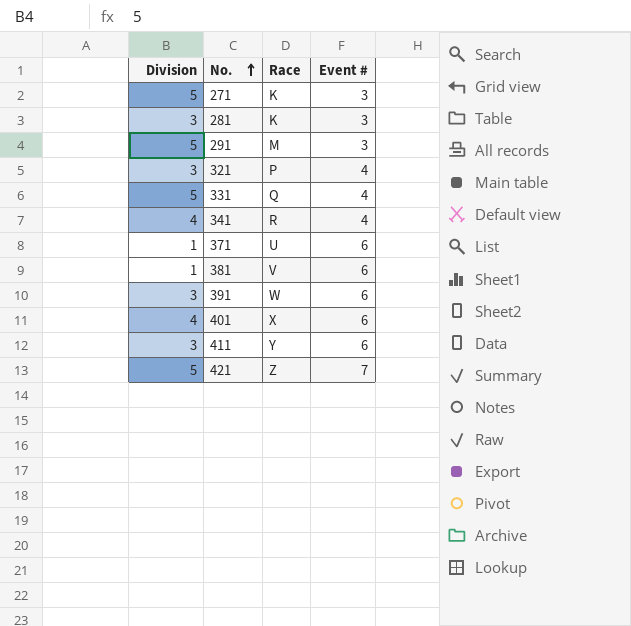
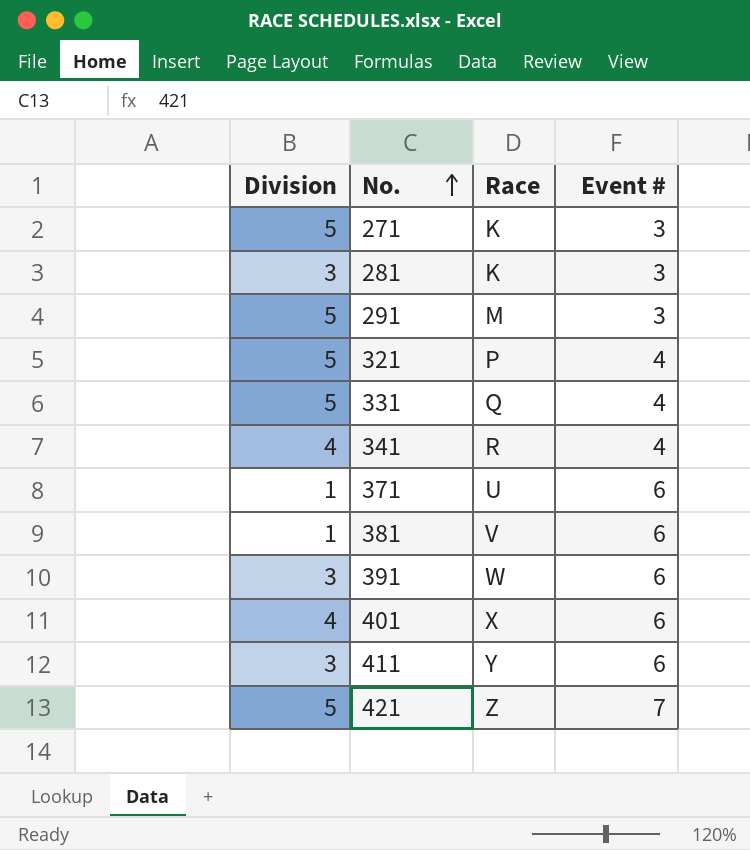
321 | Division: 3 -> 5

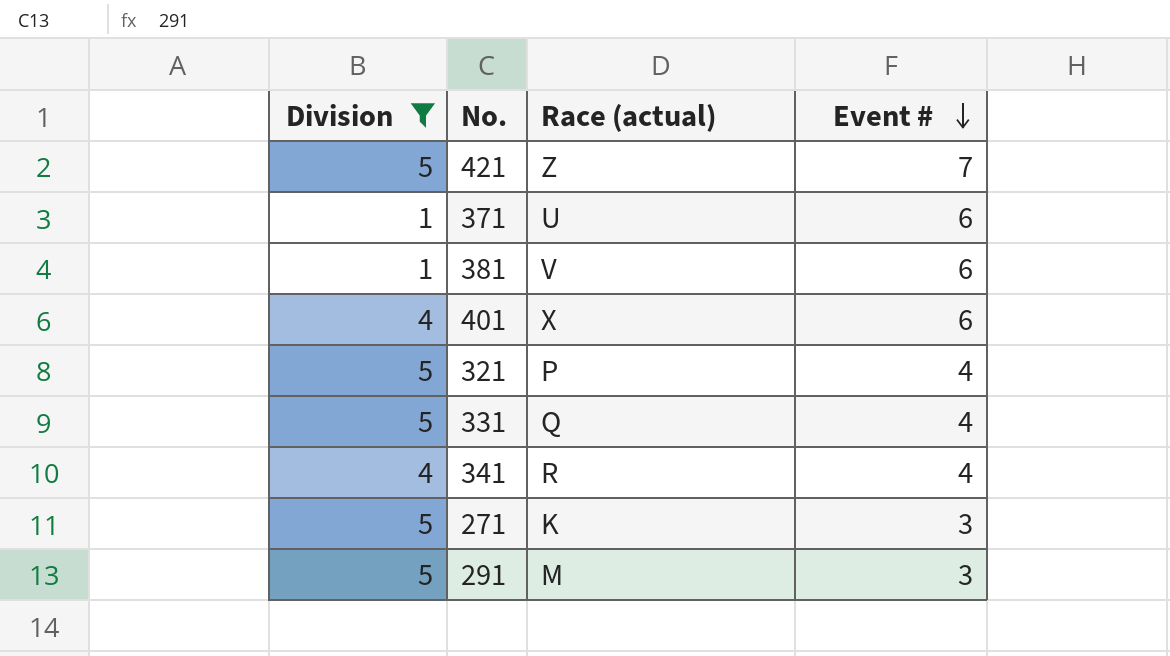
filter: none -> Division != 3
row order: No. ascending -> Event # descending
column name: Race -> Race (actual)

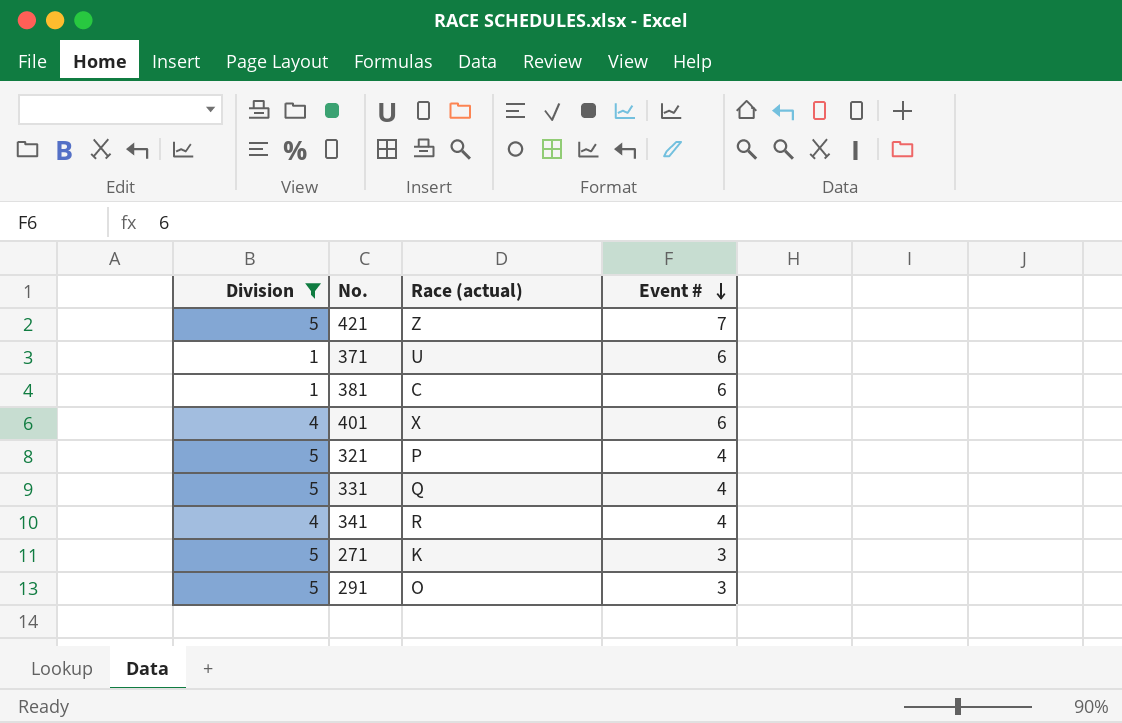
381 | Race (actual): V -> C
291 | Race (actual): M -> O

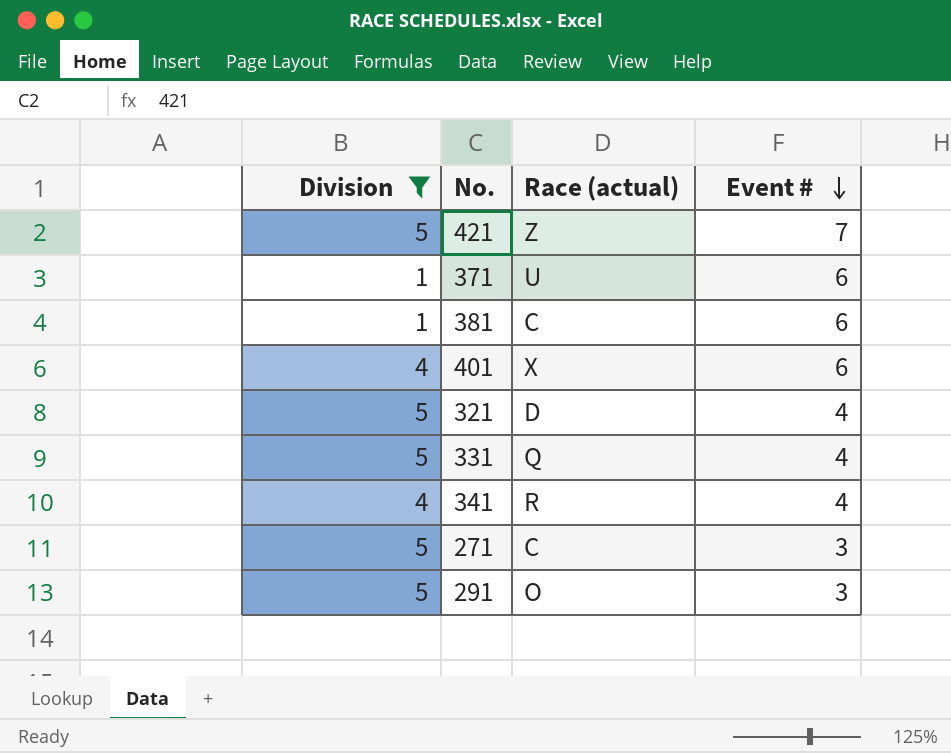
321 | Race (actual): P -> D
271 | Race (actual): K -> C

